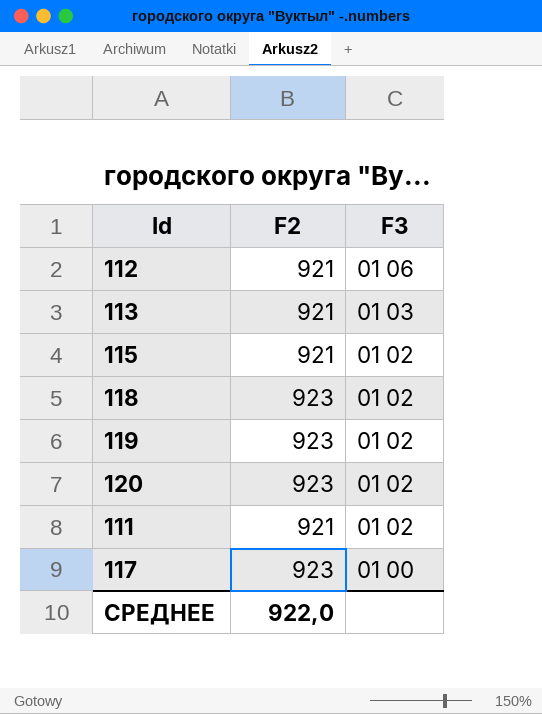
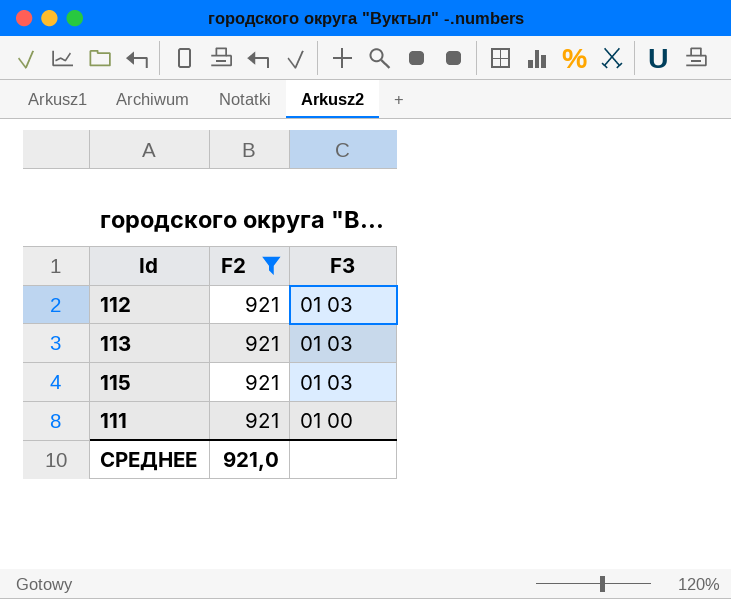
filter: none -> F2 = 921
112 | F3: 01 06 -> 01 03
115 | F3: 01 02 -> 01 03
111 | F3: 01 02 -> 01 00
СРЕДНЕЕ | F2: 922,0 -> 921,0

